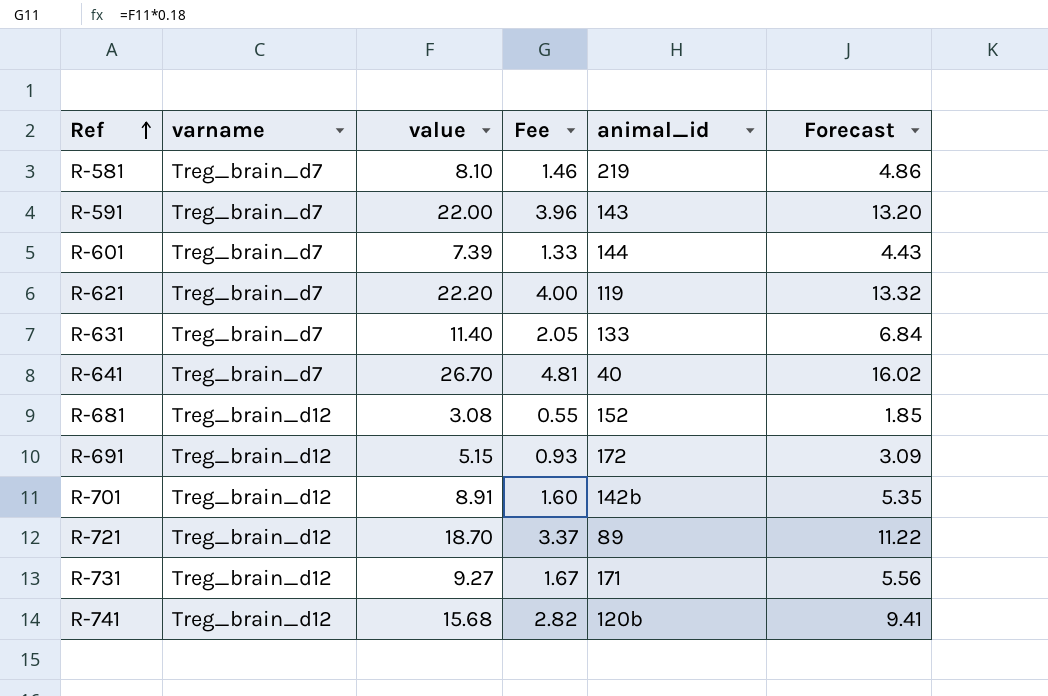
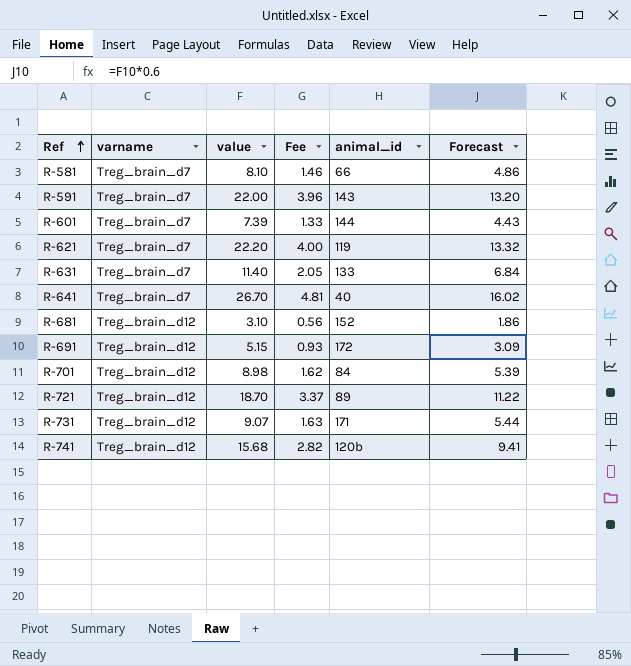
R-581 | animal_id: 219 -> 66
R-681 | value: 3.08 -> 3.10
R-681 | Fee: 0.55 -> 0.56
R-681 | Forecast: 1.85 -> 1.86
R-701 | value: 8.91 -> 8.98
R-701 | Fee: 1.60 -> 1.62
R-701 | animal_id: 142b -> 84
R-701 | Forecast: 5.35 -> 5.39
R-731 | value: 9.27 -> 9.07
R-731 | Fee: 1.67 -> 1.63
R-731 | Forecast: 5.56 -> 5.44

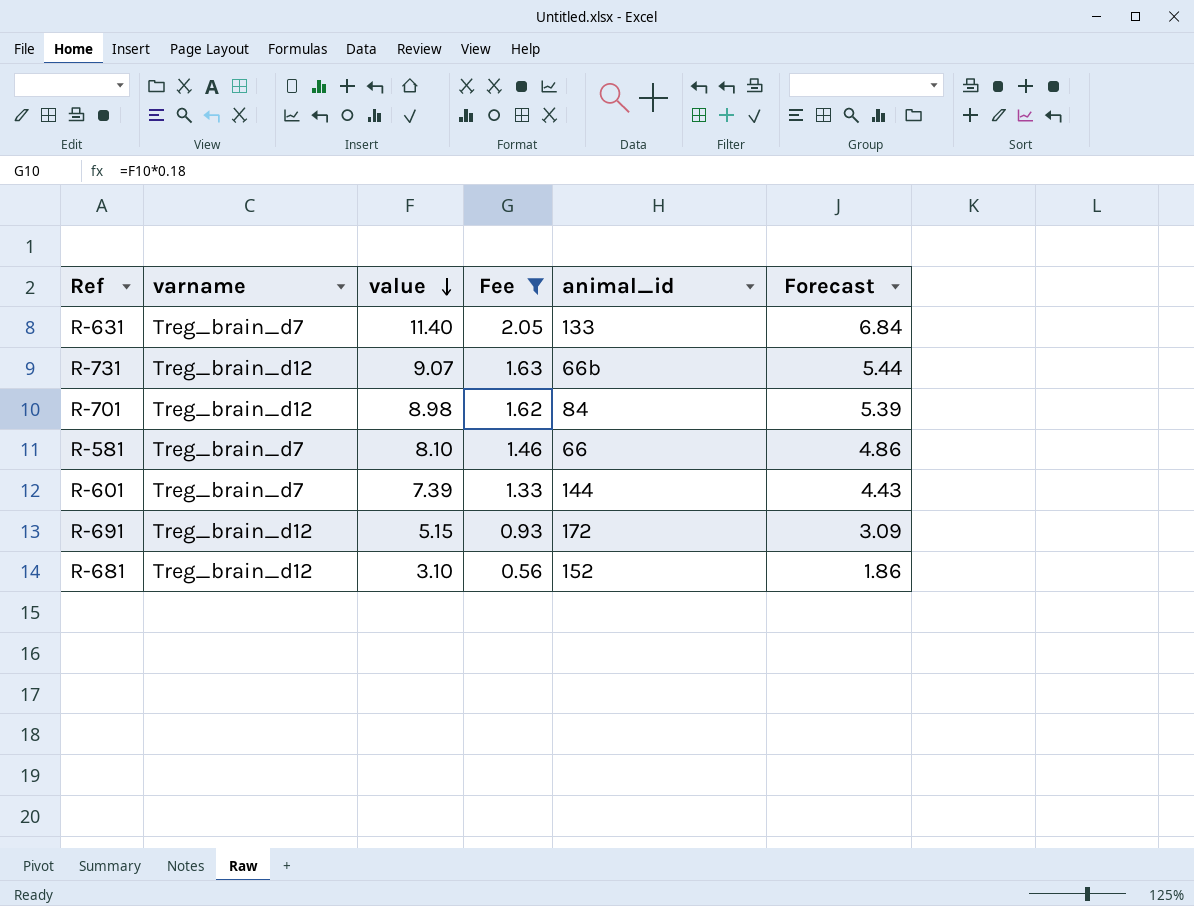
filter: none -> Fee <= 2.05
row order: Ref ascending -> value descending
R-731 | animal_id: 171 -> 66b

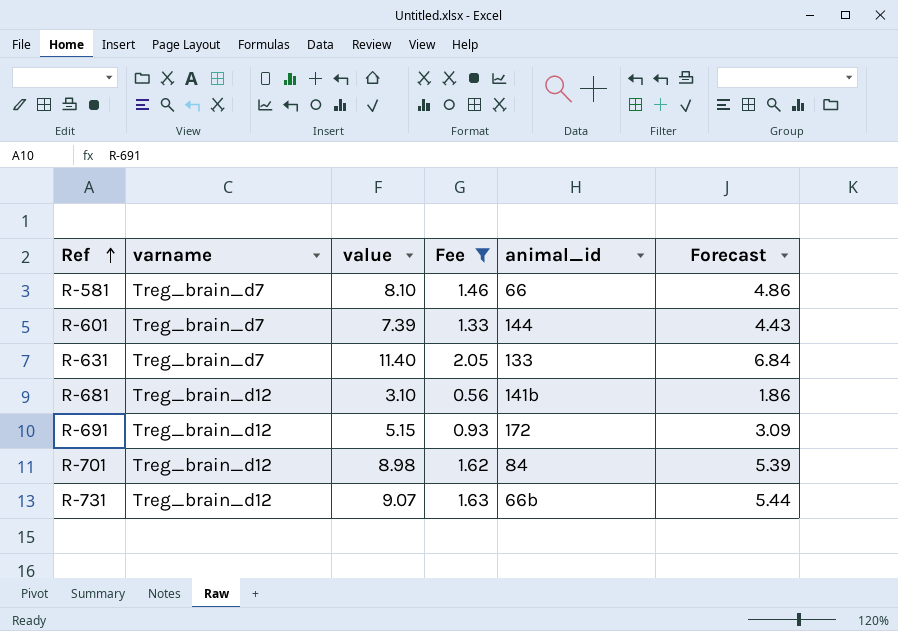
row order: value descending -> Ref ascending
R-681 | animal_id: 152 -> 141b

